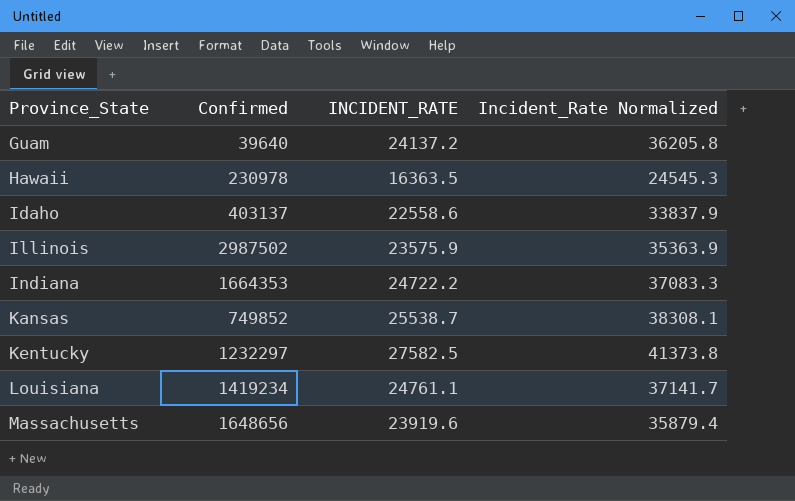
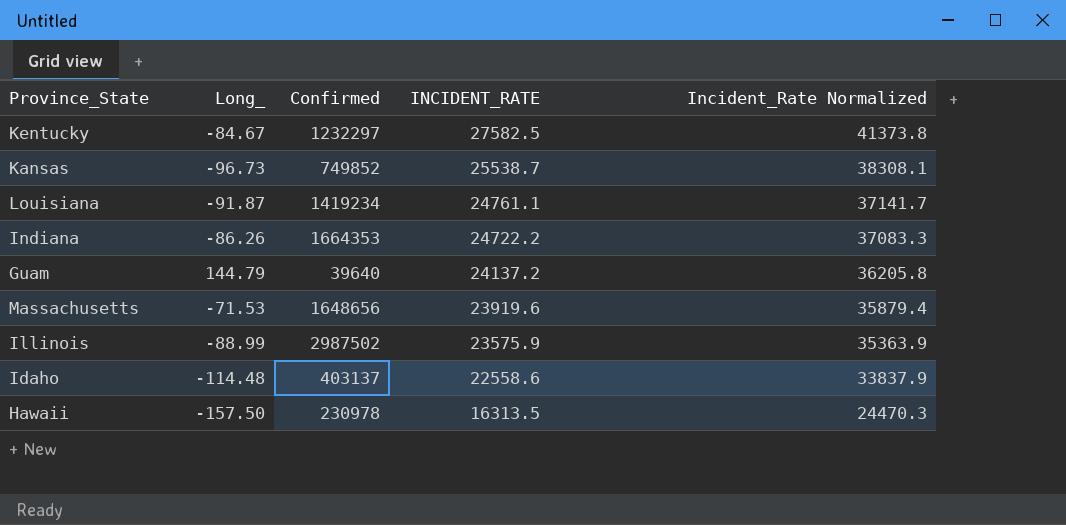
row order: Province_State ascending -> INCIDENT_RATE descending
column Long_ | position: none -> 2
Hawaii | INCIDENT_RATE: 16363.5 -> 16313.5
Hawaii | Incident_Rate Normalized: 24545.3 -> 24470.3

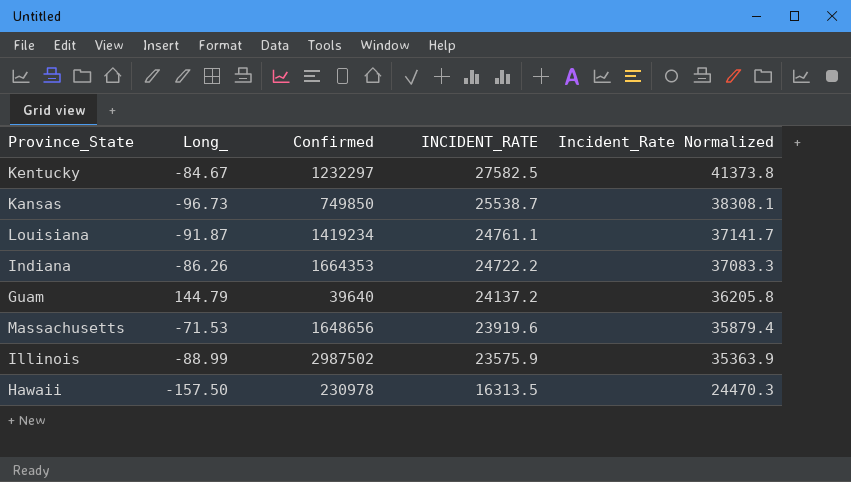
row Idaho: -114.48 | 403137 | 22558.6 | 33837.9 -> none
Kansas | Confirmed: 749852 -> 749850

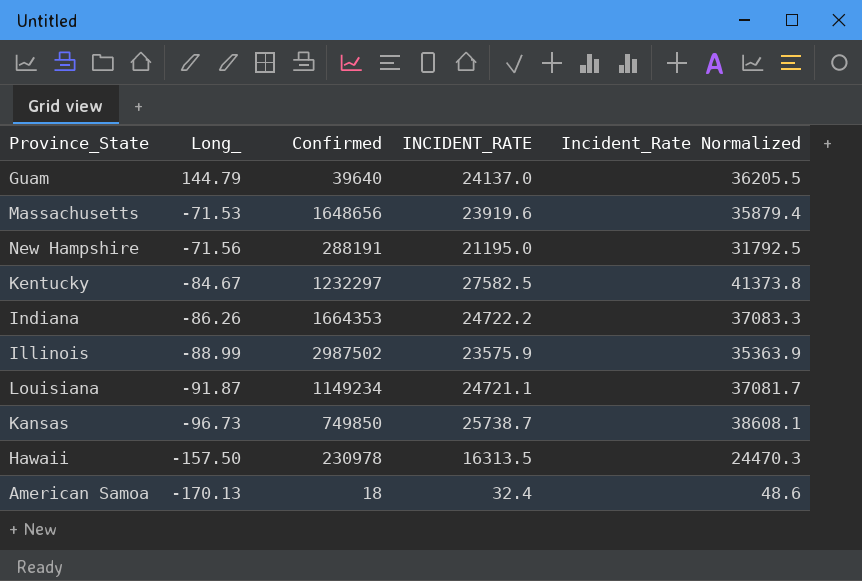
row order: INCIDENT_RATE descending -> Long_ descending
Guam | INCIDENT_RATE: 24137.2 -> 24137.0
Guam | Incident_Rate Normalized: 36205.8 -> 36205.5
row New Hampshire: none -> -71.56 | 288191 | 21195.0 | 31792.5
Louisiana | Confirmed: 1419234 -> 1149234
Louisiana | INCIDENT_RATE: 24761.1 -> 24721.1
Louisiana | Incident_Rate Normalized: 37141.7 -> 37081.7
Kansas | INCIDENT_RATE: 25538.7 -> 25738.7
Kansas | Incident_Rate Normalized: 38308.1 -> 38608.1
row American Samoa: none -> -170.13 | 18 | 32.4 | 48.6

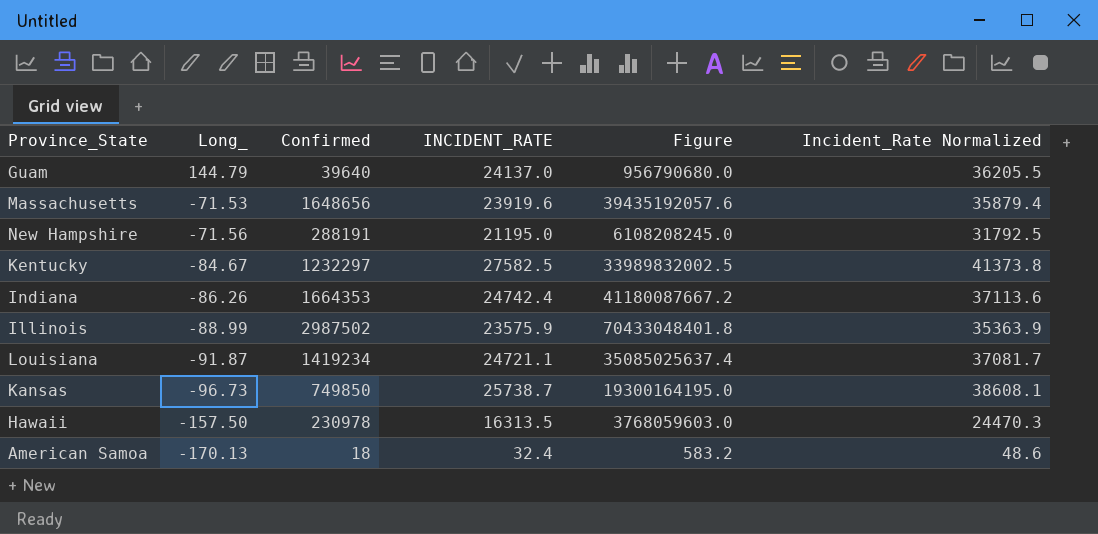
column Figure | formula: none -> [Confirmed] * [INCIDENT_RATE]
Indiana | INCIDENT_RATE: 24722.2 -> 24742.4
Indiana | Incident_Rate Normalized: 37083.3 -> 37113.6
Louisiana | Confirmed: 1149234 -> 1419234

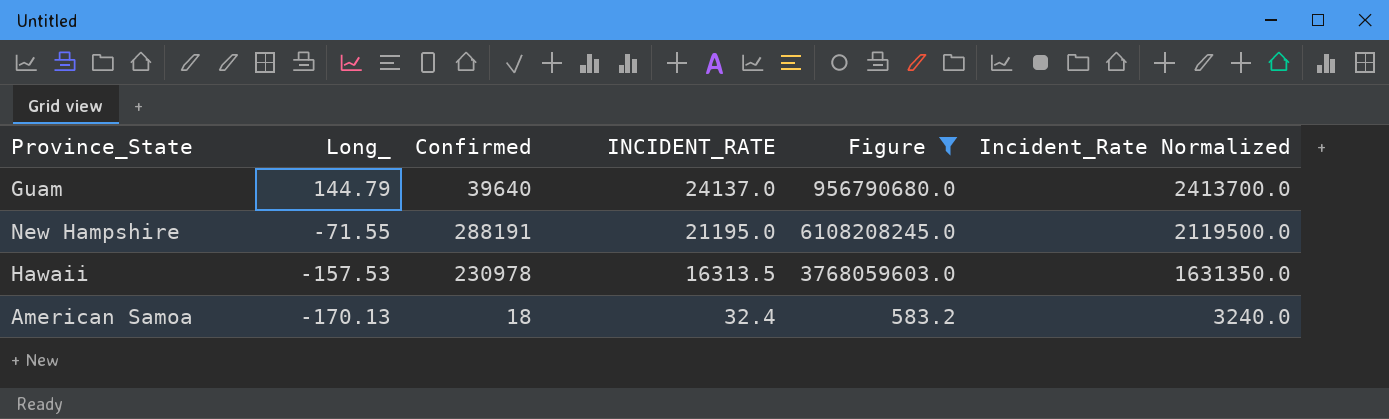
filter: none -> Figure <= 6108208245.0
column Incident_Rate Normalized | formula: [INCIDENT_RATE] * 1.5 -> [INCIDENT_RATE] * 100
New Hampshire | Long_: -71.56 -> -71.55
Hawaii | Long_: -157.50 -> -157.53

